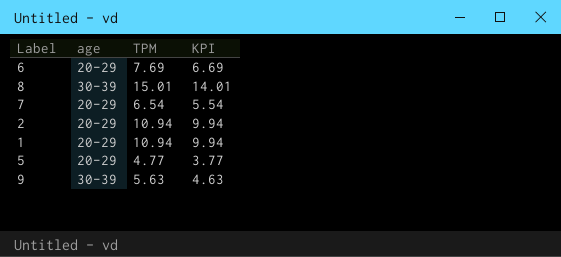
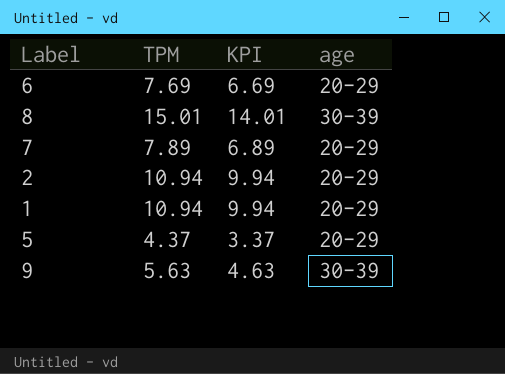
column age | position: 2 -> 4
7 | TPM: 6.54 -> 7.89
7 | KPI: 5.54 -> 6.89
5 | TPM: 4.77 -> 4.37
5 | KPI: 3.77 -> 3.37

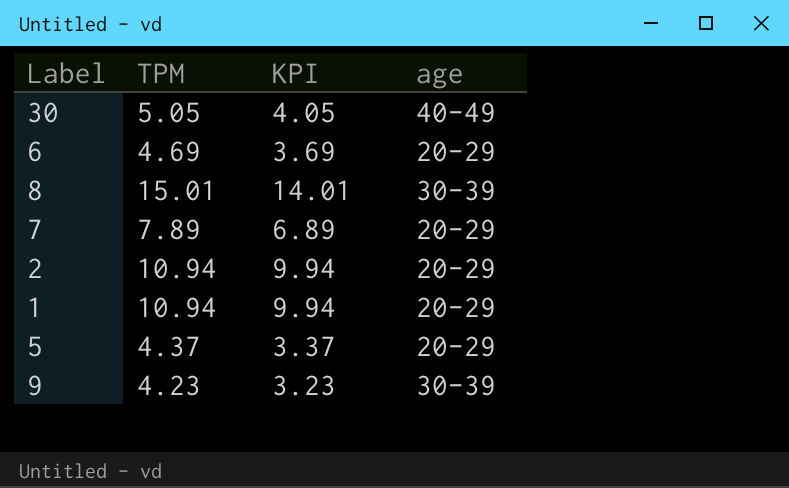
row 30: none -> 5.05 | 4.05 | 40-49
6 | TPM: 7.69 -> 4.69
6 | KPI: 6.69 -> 3.69
9 | TPM: 5.63 -> 4.23
9 | KPI: 4.63 -> 3.23

